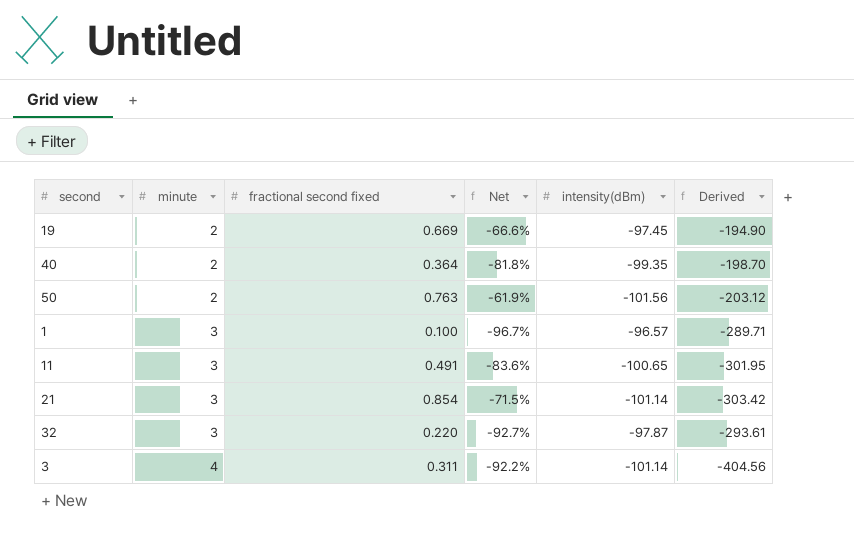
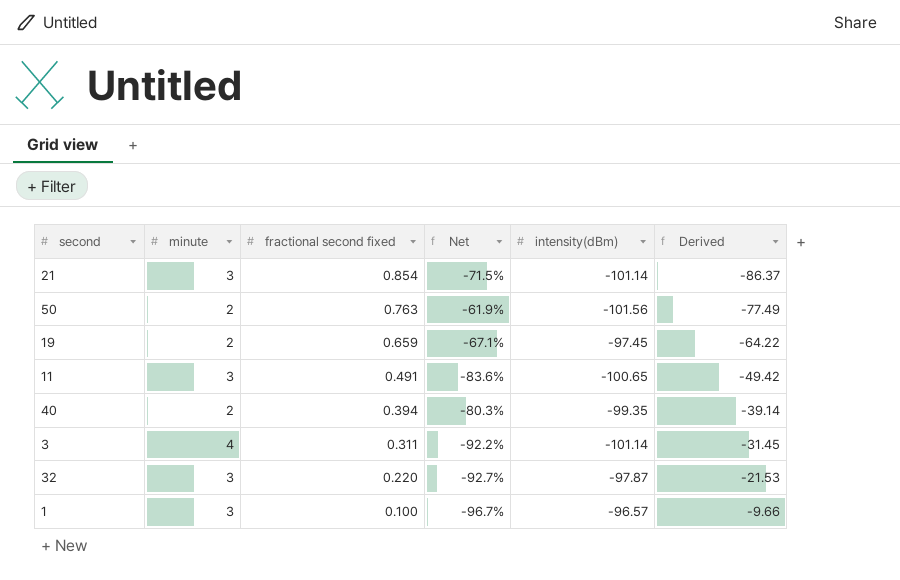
row order: minute ascending -> fractional second fixed descending
column Derived | formula: [minute] * [intensity(dBm)] -> [fractional second fixed] * [intensity(dBm)]
19 | fractional second fixed: 0.669 -> 0.659
19 | Net: -66.6% -> -67.1%
40 | fractional second fixed: 0.364 -> 0.394
40 | Net: -81.8% -> -80.3%

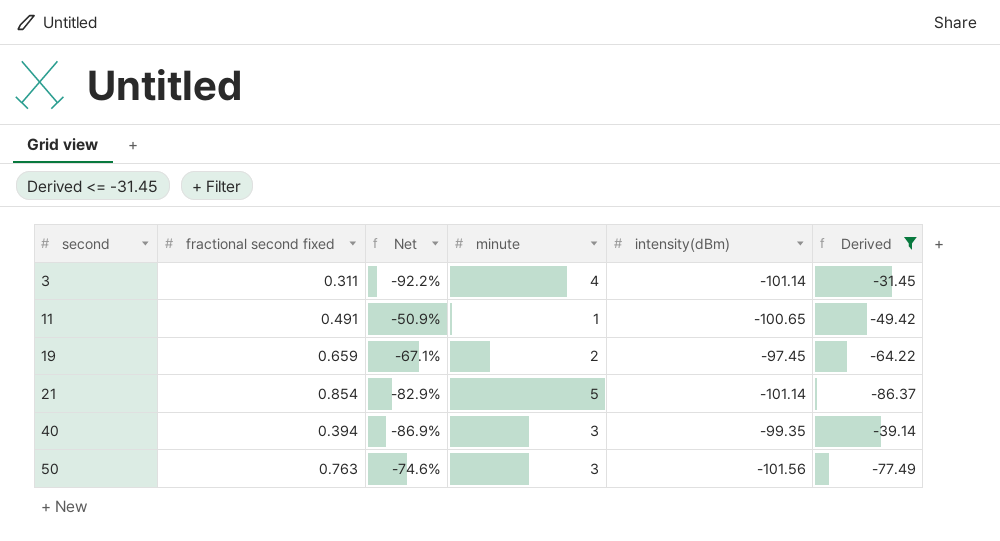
filter: none -> Derived <= -31.45
row order: fractional second fixed descending -> second ascending
column minute | position: 2 -> 4
11 | Net: -83.6% -> -50.9%
11 | minute: 3 -> 1
21 | Net: -71.5% -> -82.9%
21 | minute: 3 -> 5
40 | Net: -80.3% -> -86.9%
40 | minute: 2 -> 3
50 | Net: -61.9% -> -74.6%
50 | minute: 2 -> 3

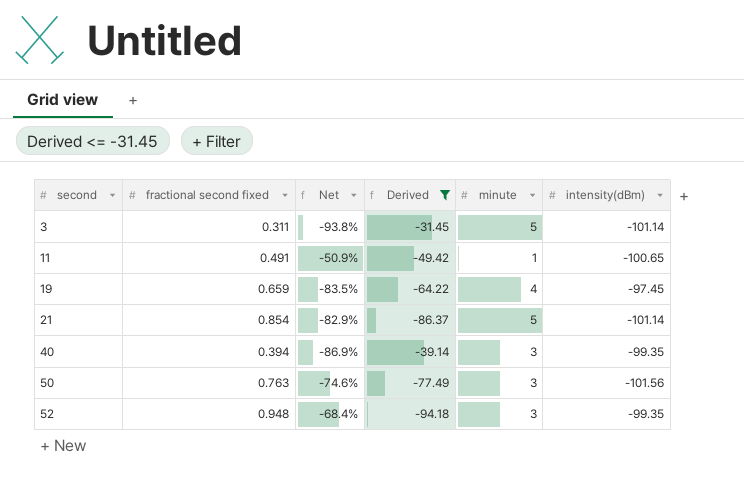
column Derived | position: 6 -> 4
3 | Net: -92.2% -> -93.8%
3 | minute: 4 -> 5
19 | Net: -67.1% -> -83.5%
19 | minute: 2 -> 4
row 52: none -> 0.948 | -68.4% | -94.18 | 3 | -99.35

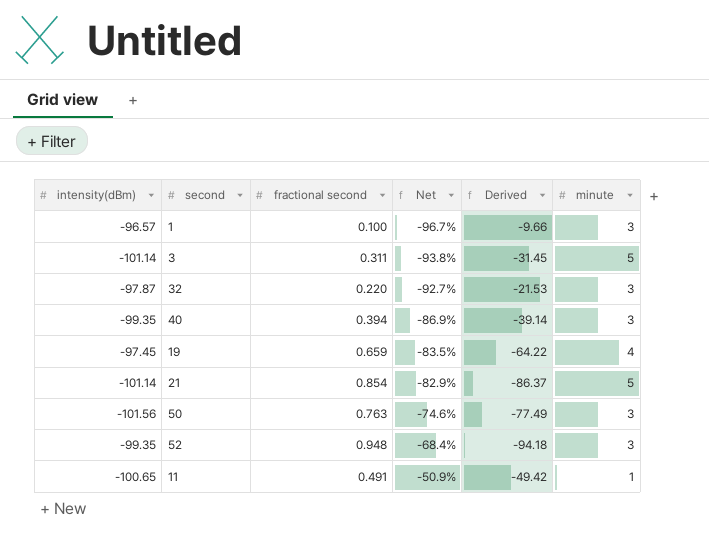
filter: Derived <= -31.45 -> none
row order: second ascending -> Net ascending
column intensity(dBm) | position: 6 -> 1
column name: fractional second fixed -> fractional second

